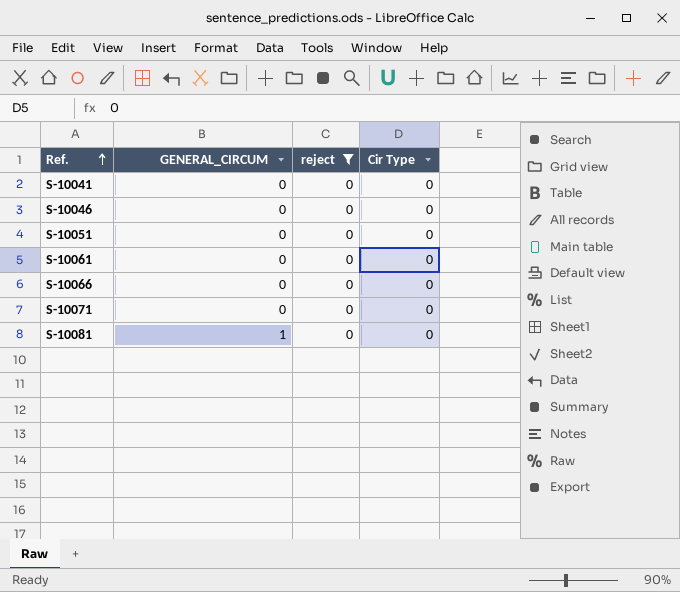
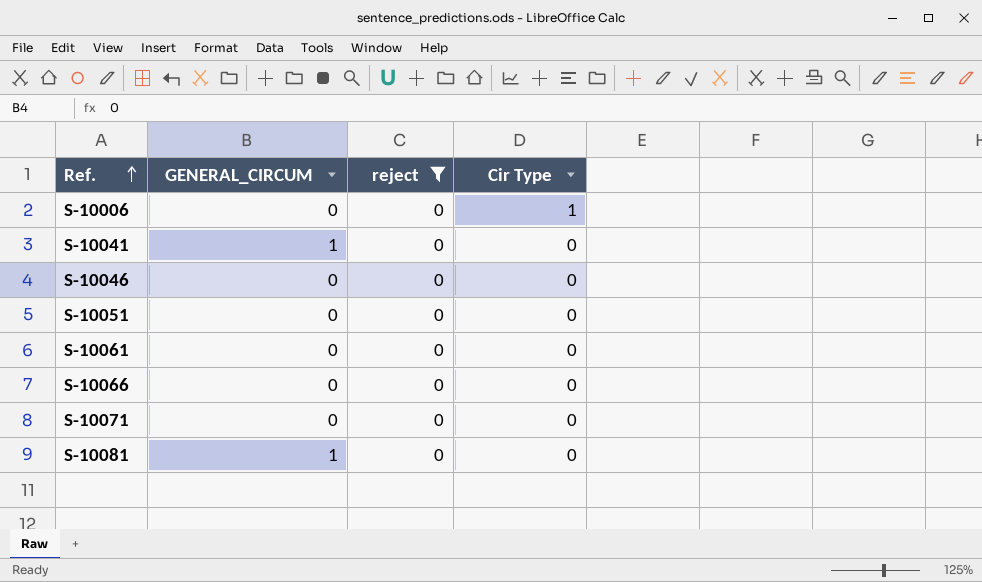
row S-10006: none -> 0 | 0 | 1
S-10041 | GENERAL_CIRCUM: 0 -> 1

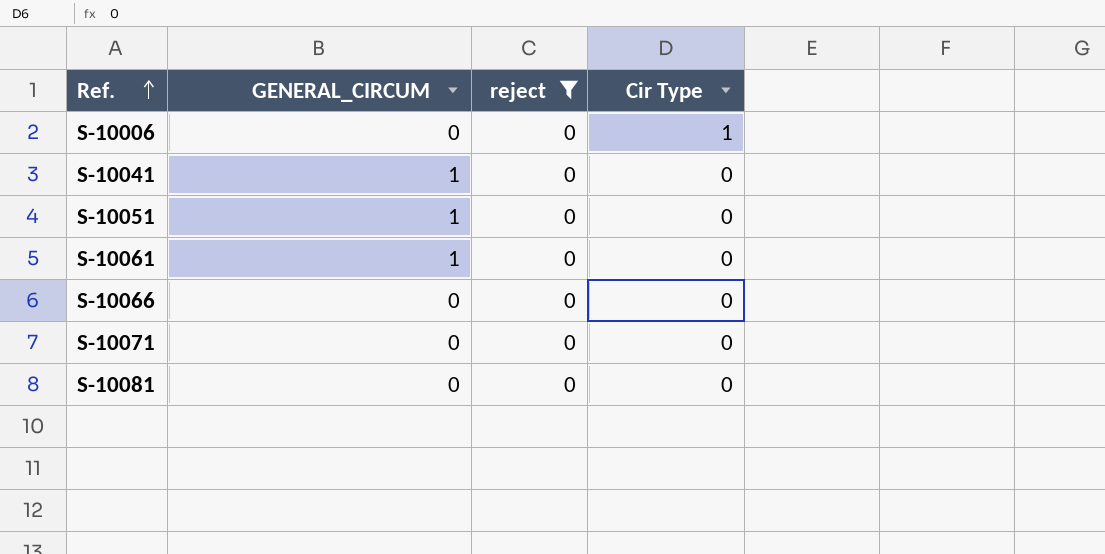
row S-10046: 0 | 0 | 0 -> none
S-10051 | GENERAL_CIRCUM: 0 -> 1
S-10061 | GENERAL_CIRCUM: 0 -> 1
S-10081 | GENERAL_CIRCUM: 1 -> 0

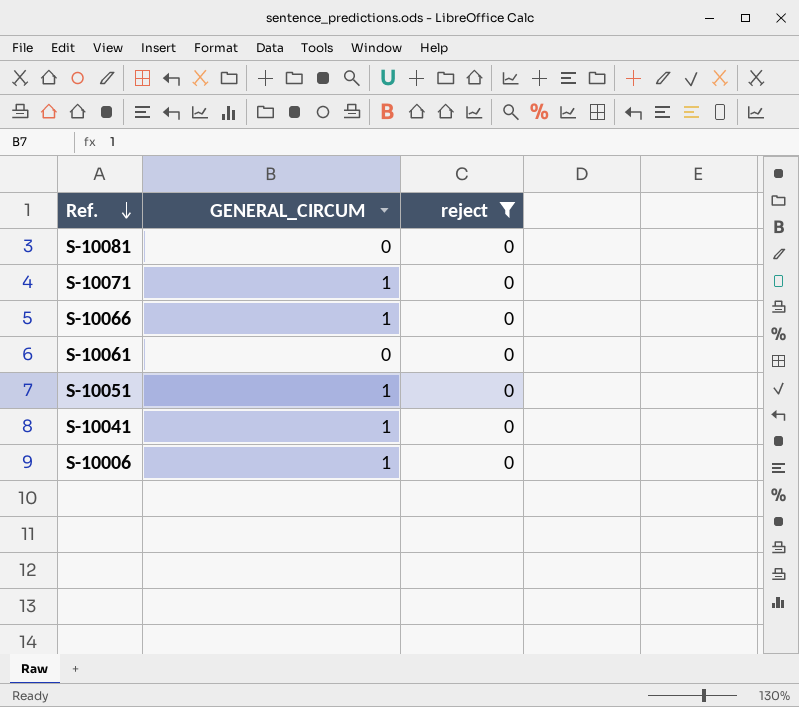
row order: Ref. ascending -> Ref. descending
column Cir Type | position: 4 -> none
S-10071 | GENERAL_CIRCUM: 0 -> 1
S-10066 | GENERAL_CIRCUM: 0 -> 1
S-10061 | GENERAL_CIRCUM: 1 -> 0
S-10006 | GENERAL_CIRCUM: 0 -> 1

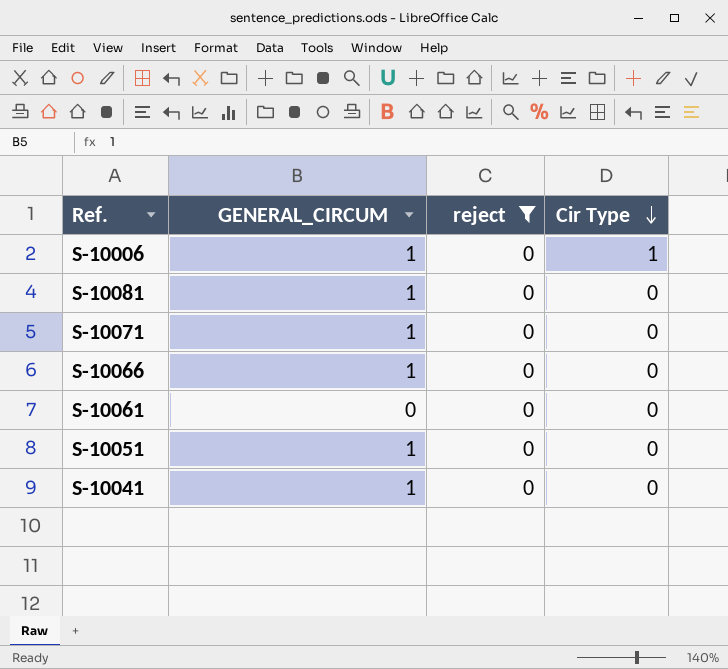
row order: Ref. descending -> Cir Type descending
column Cir Type | position: none -> 4
S-10081 | GENERAL_CIRCUM: 0 -> 1

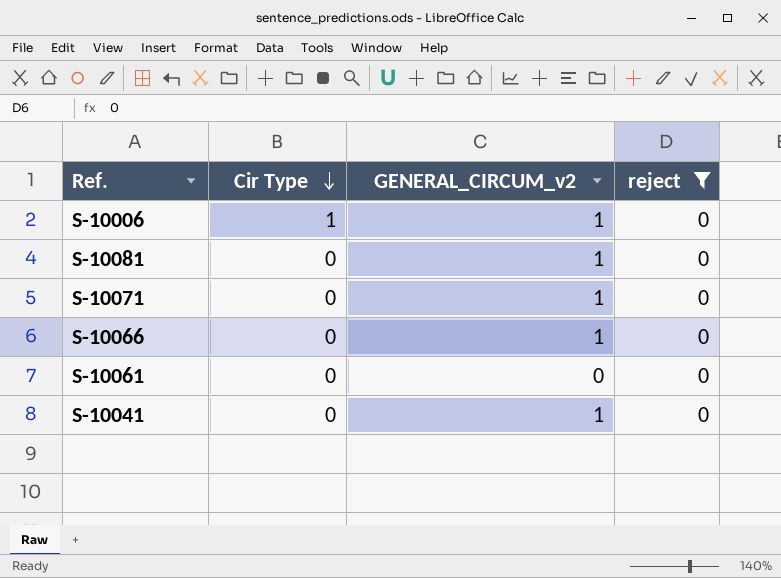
column Cir Type | position: 4 -> 2
column name: GENERAL_CIRCUM -> GENERAL_CIRCUM_v2
row S-10051: 1 | 0 | 0 -> none

